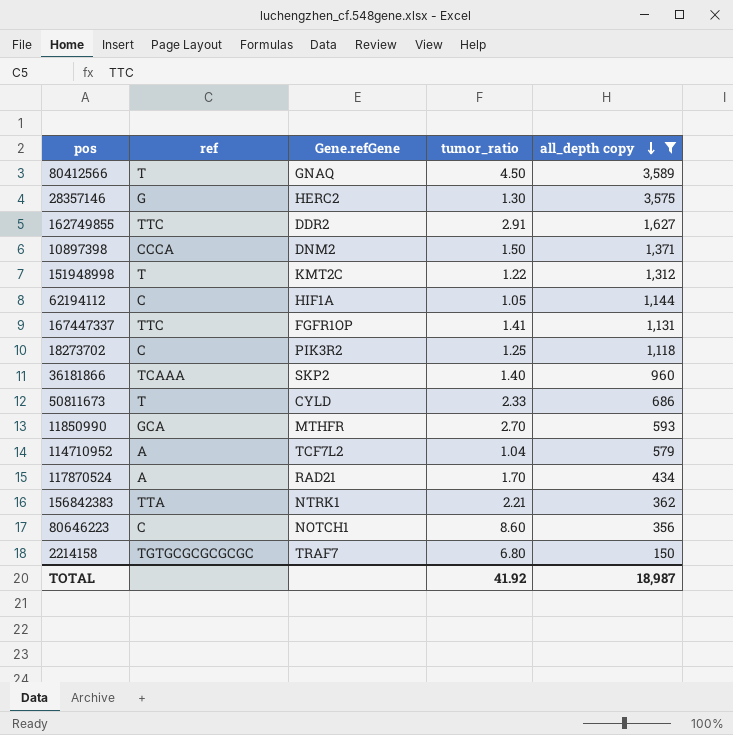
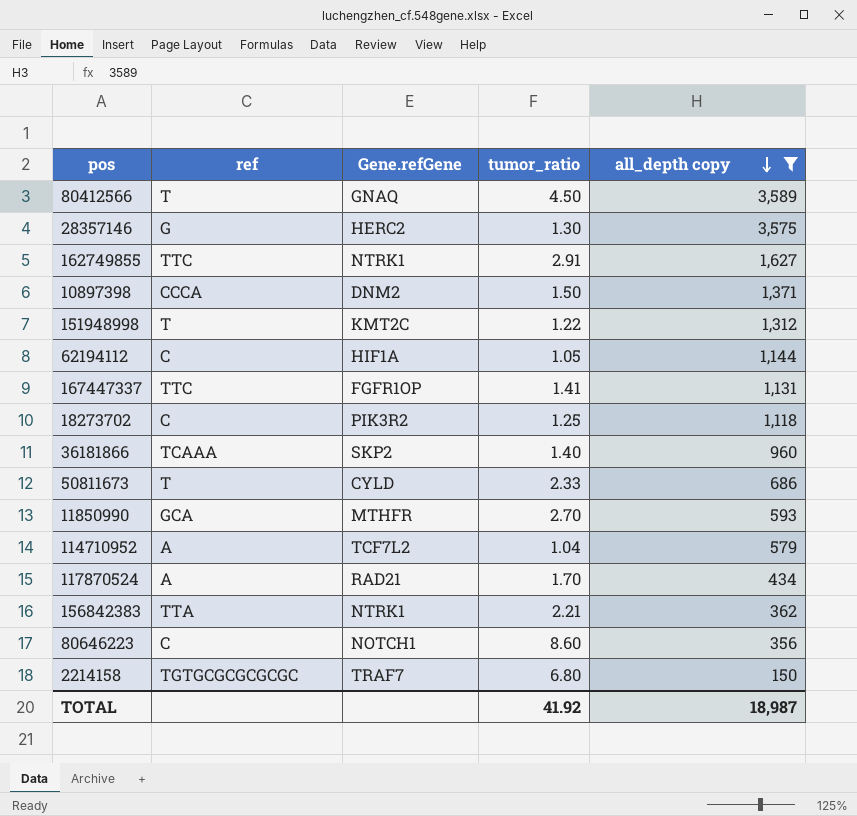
162749855 | Gene.refGene: DDR2 -> NTRK1

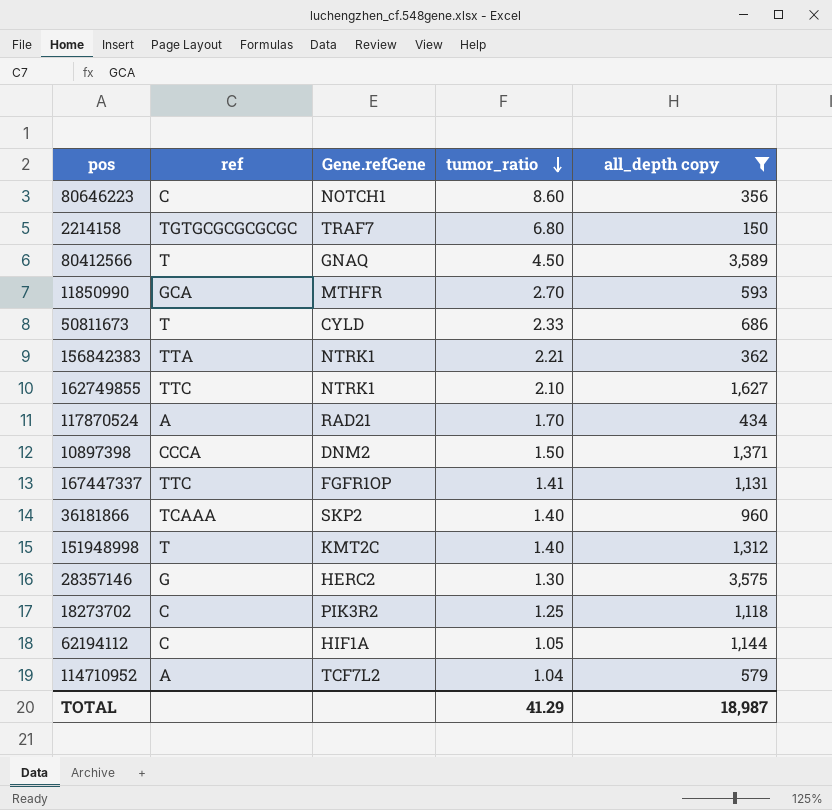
row order: all_depth copy descending -> tumor_ratio descending
162749855 | tumor_ratio: 2.91 -> 2.10
151948998 | tumor_ratio: 1.22 -> 1.40
TOTAL | tumor_ratio: 41.92 -> 41.29

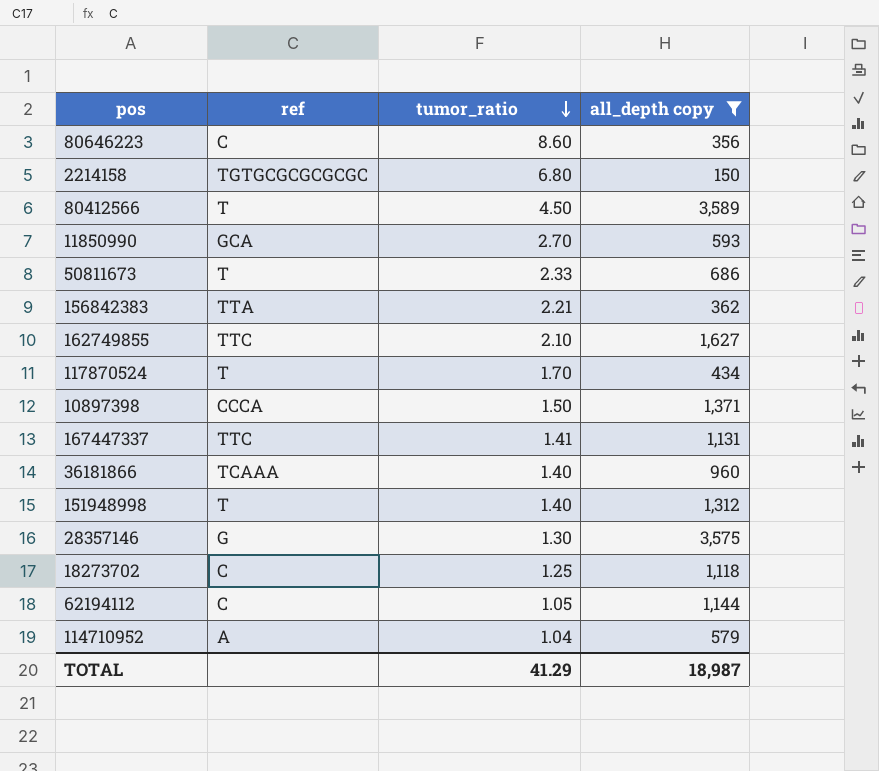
column Gene.refGene | position: 3 -> none
117870524 | ref: A -> T

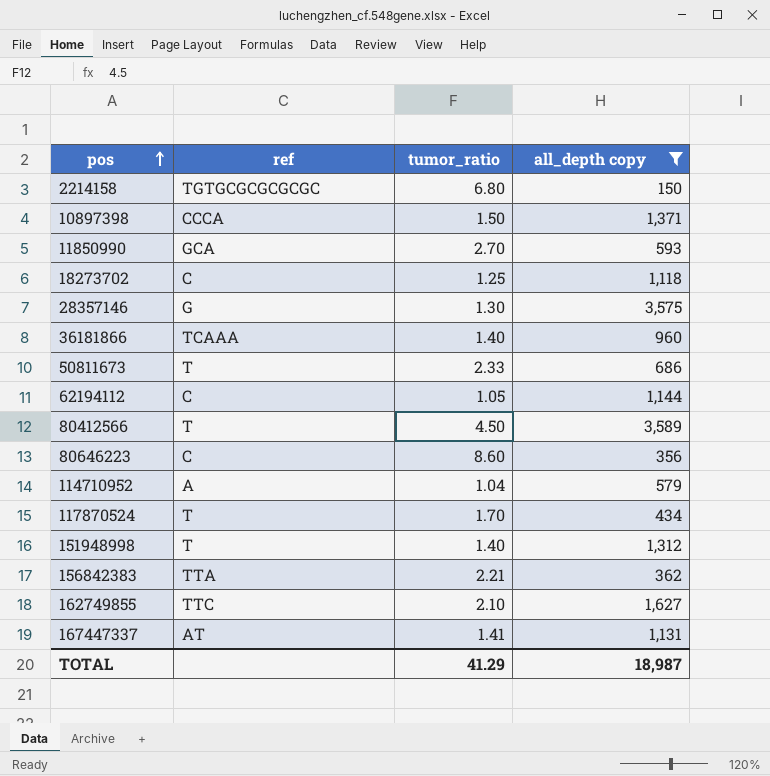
row order: tumor_ratio descending -> pos ascending
167447337 | ref: TTC -> AT

